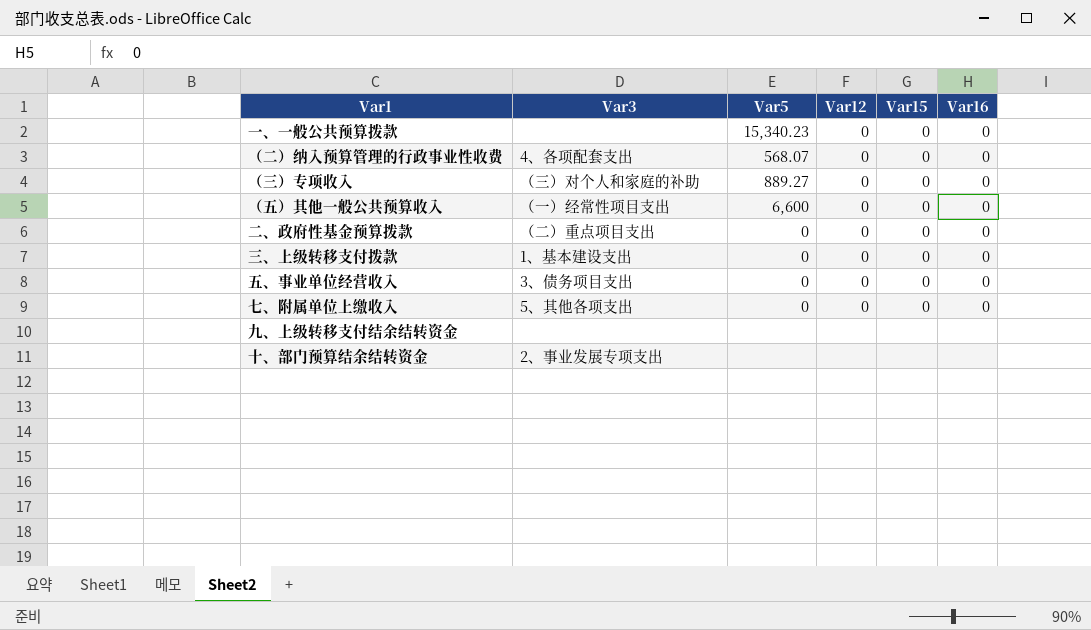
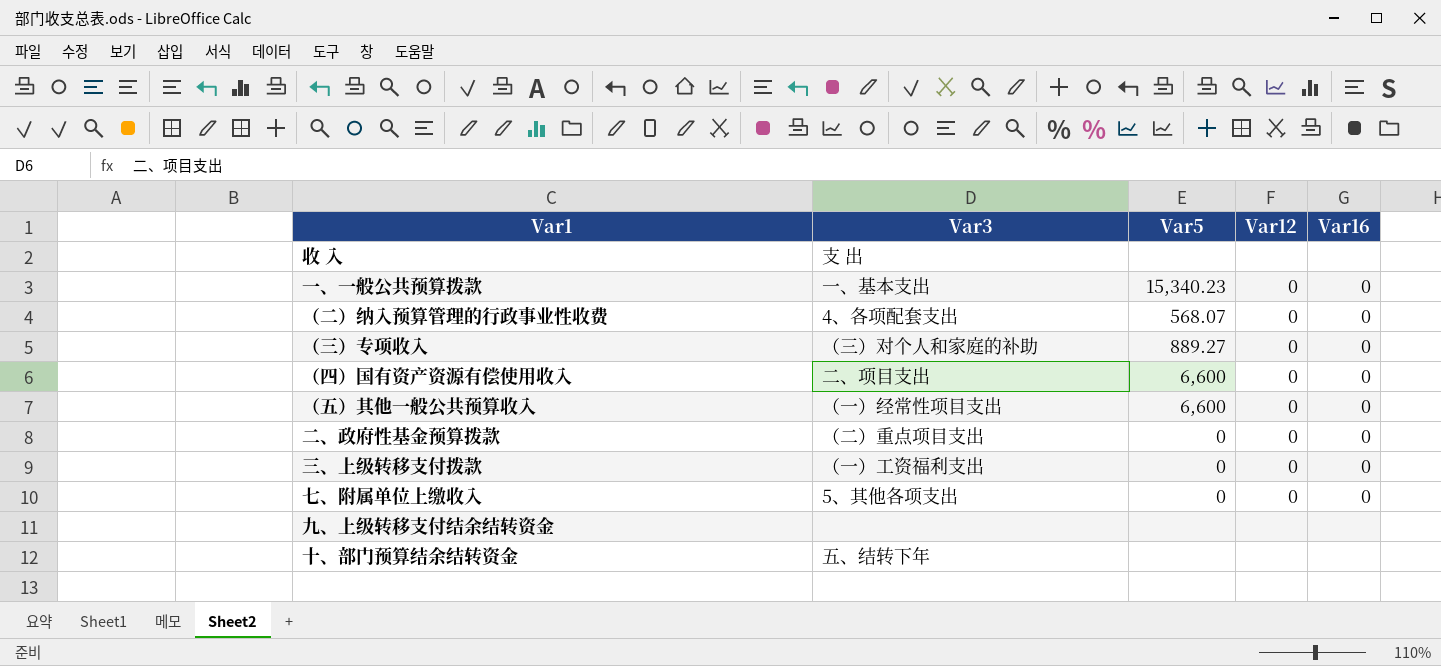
column Var15 | position: 5 -> none
row 五、事业单位经营收入: 3、债务项目支出 | 0 | 0 | 0 | 0 -> none
row 收 入: none -> 支 出 | none | none | none
一、一般公共预算拨款 | Var3: none -> 一、基本支出
row （四）国有资产资源有偿使用收入: none -> 二、项目支出 | 6,600 | 0 | 0
三、上级转移支付拨款 | Var3: 1、基本建设支出 -> （一）工资福利支出
十、部门预算结余结转资金 | Var3: 2、事业发展专项支出 -> 五、结转下年

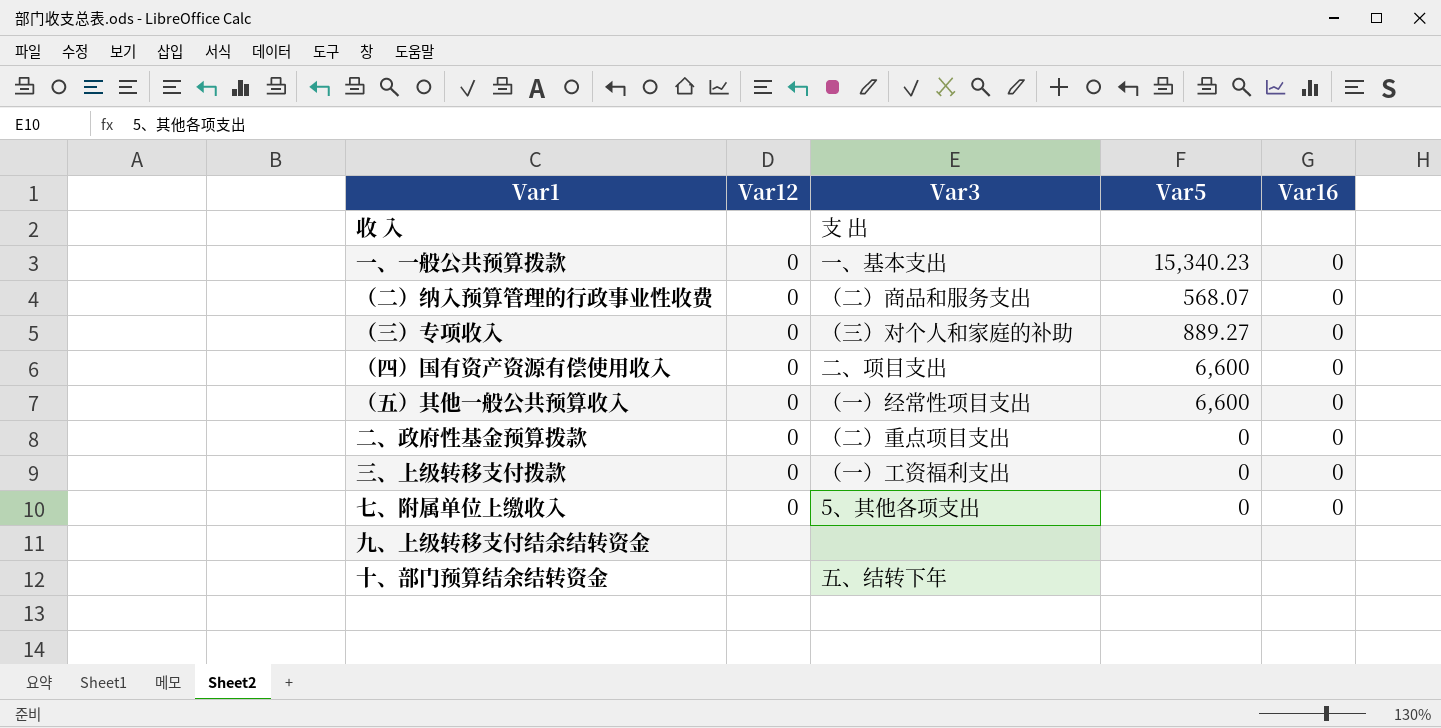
column Var12 | position: 4 -> 2
（二）纳入预算管理的行政事业性收费 | Var3: 4、各项配套支出 -> （二）商品和服务支出

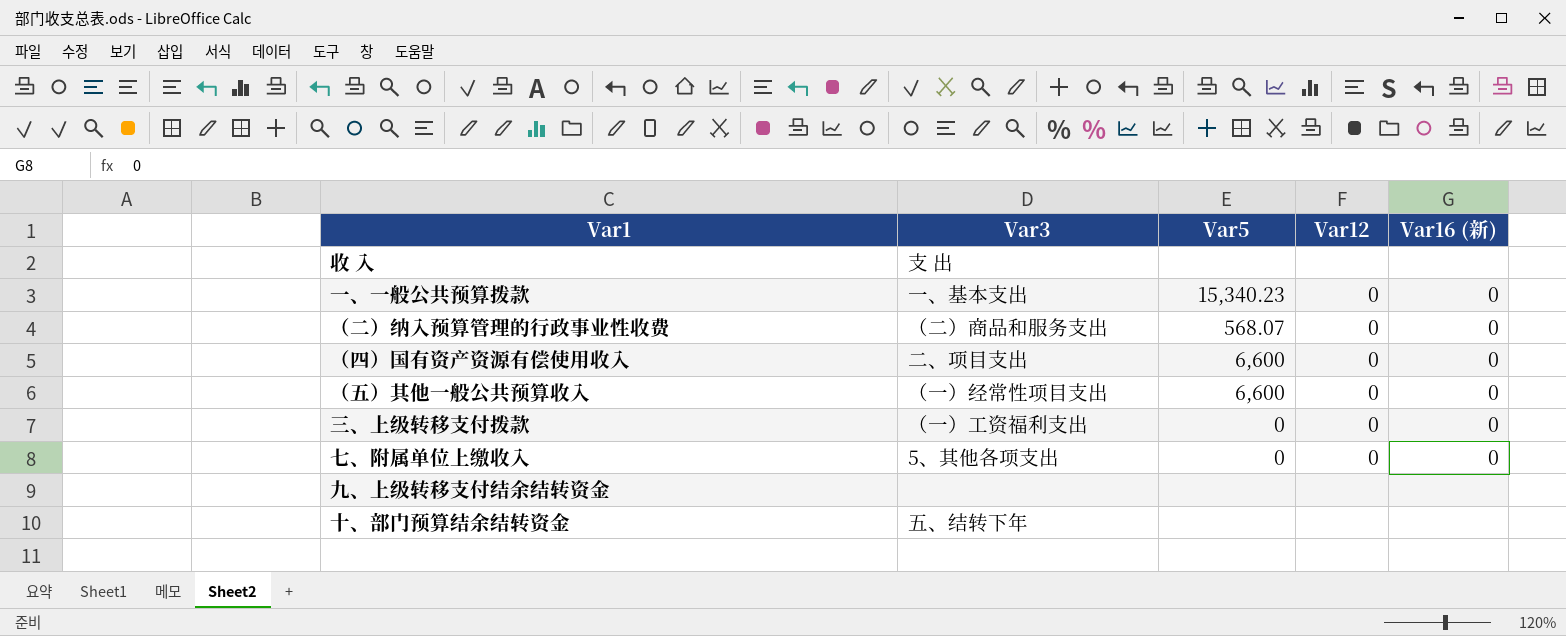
column Var12 | position: 2 -> 4
column name: Var16 -> Var16 (新)
row （三）专项收入: 0 | （三）对个人和家庭的补助 | 889.27 | 0 -> none
row 二、政府性基金预算拨款: 0 | （二）重点项目支出 | 0 | 0 -> none

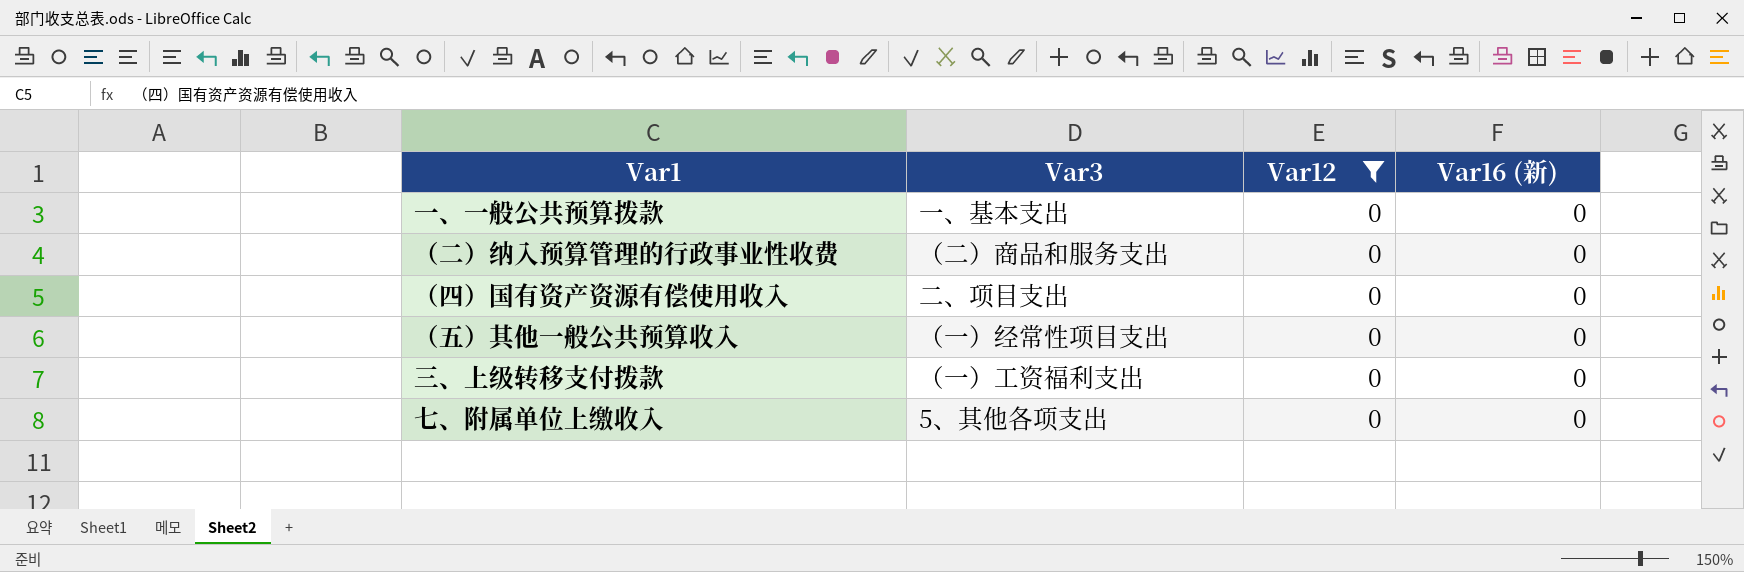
filter: none -> Var12 = 0
column Var5 | position: 3 -> none

